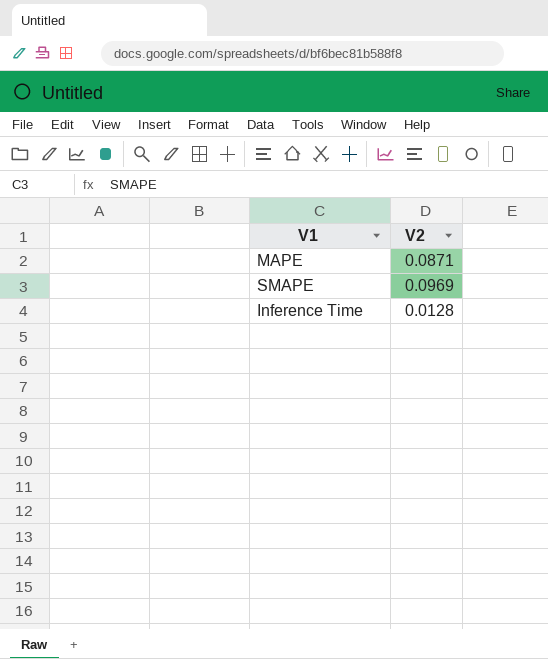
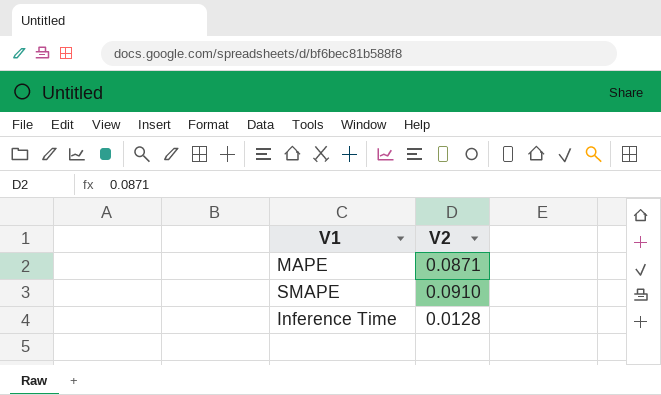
SMAPE | V2: 0.0969 -> 0.0910

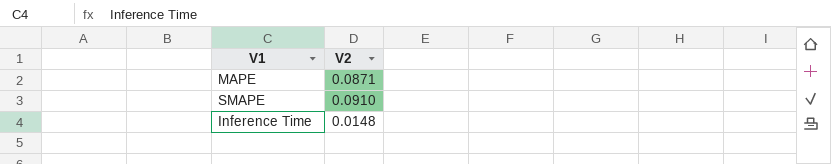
Inference Time | V2: 0.0128 -> 0.0148

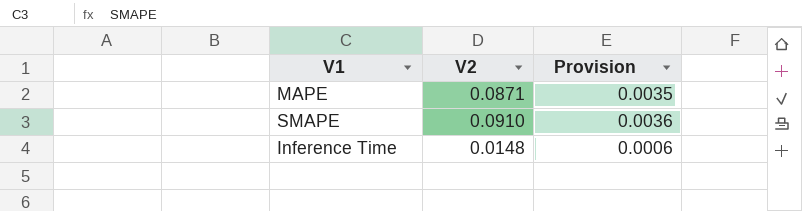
column Provision | formula: none -> [V2] * 0.04

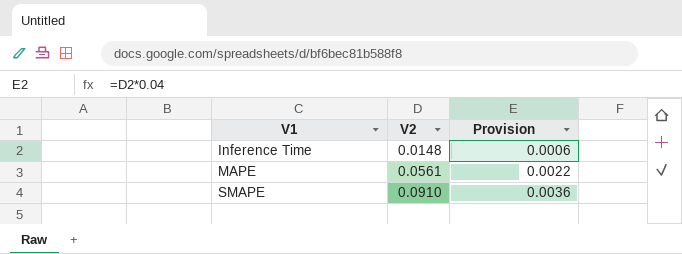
row order: none -> V1 ascending
MAPE | V2: 0.0871 -> 0.0561
MAPE | Provision: 0.0035 -> 0.0022

